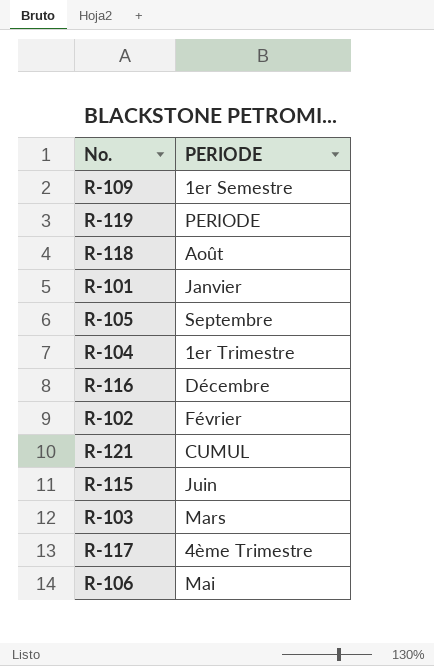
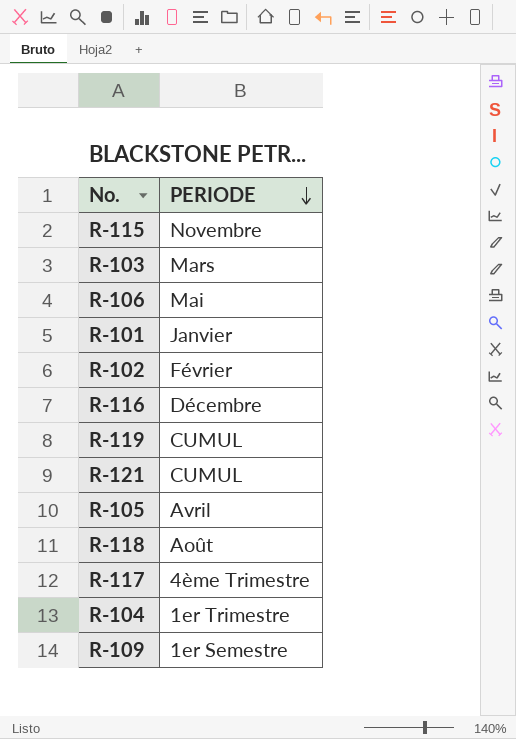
row order: none -> PERIODE descending
R-115 | PERIODE: Juin -> Novembre
R-119 | PERIODE: PERIODE -> CUMUL
R-105 | PERIODE: Septembre -> Avril

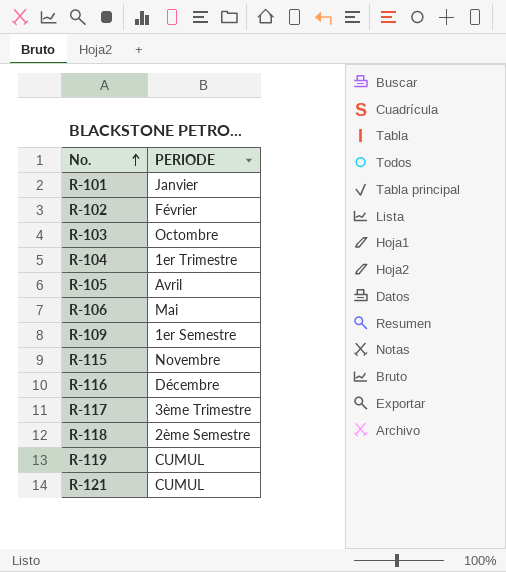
row order: PERIODE descending -> No. ascending
R-103 | PERIODE: Mars -> Octombre
R-117 | PERIODE: 4ème Trimestre -> 3ème Trimestre
R-118 | PERIODE: Août -> 2ème Semestre

